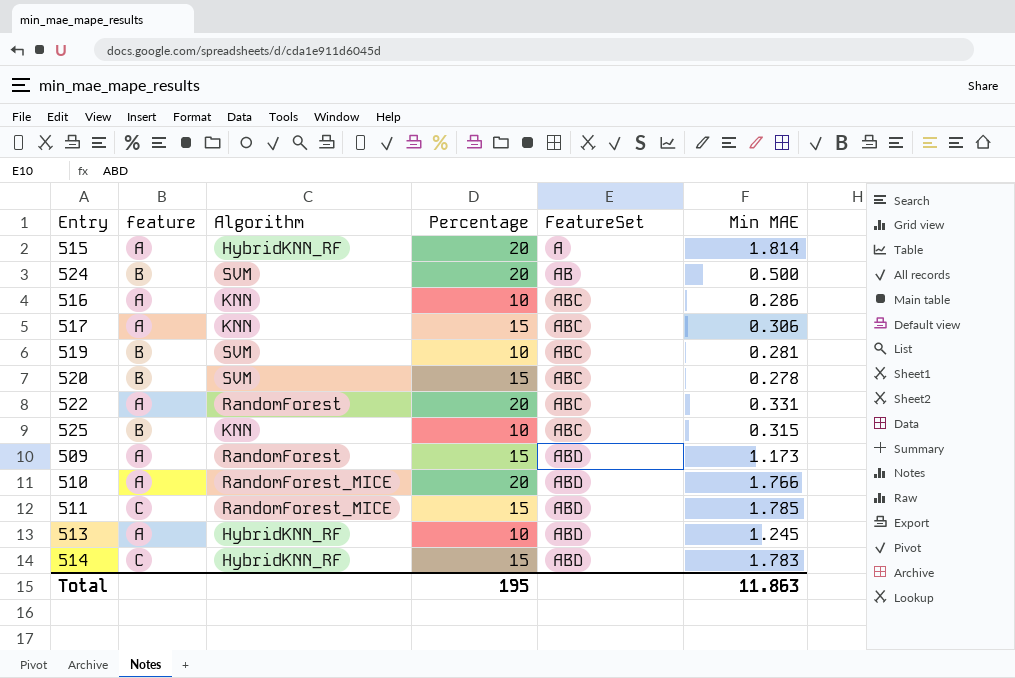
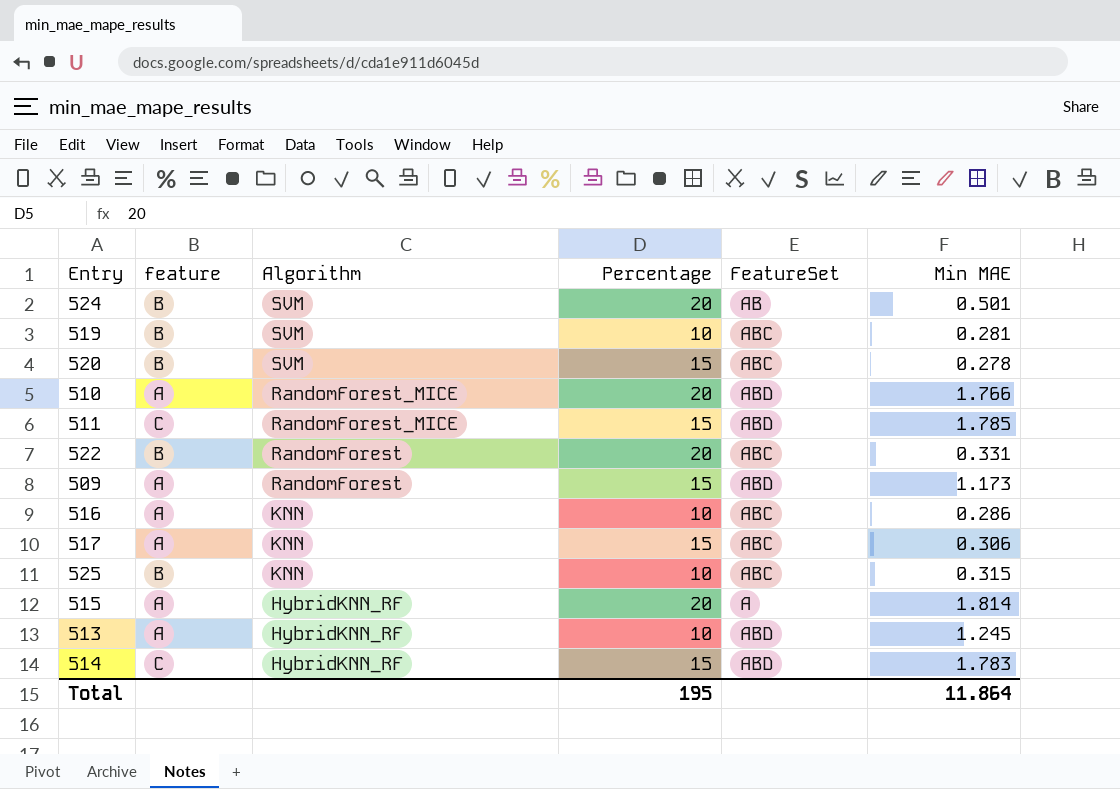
row order: FeatureSet ascending -> Algorithm descending
524 | Min MAE: 0.500 -> 0.501
522 | feature: A -> B
Total | Min MAE: 11.863 -> 11.864

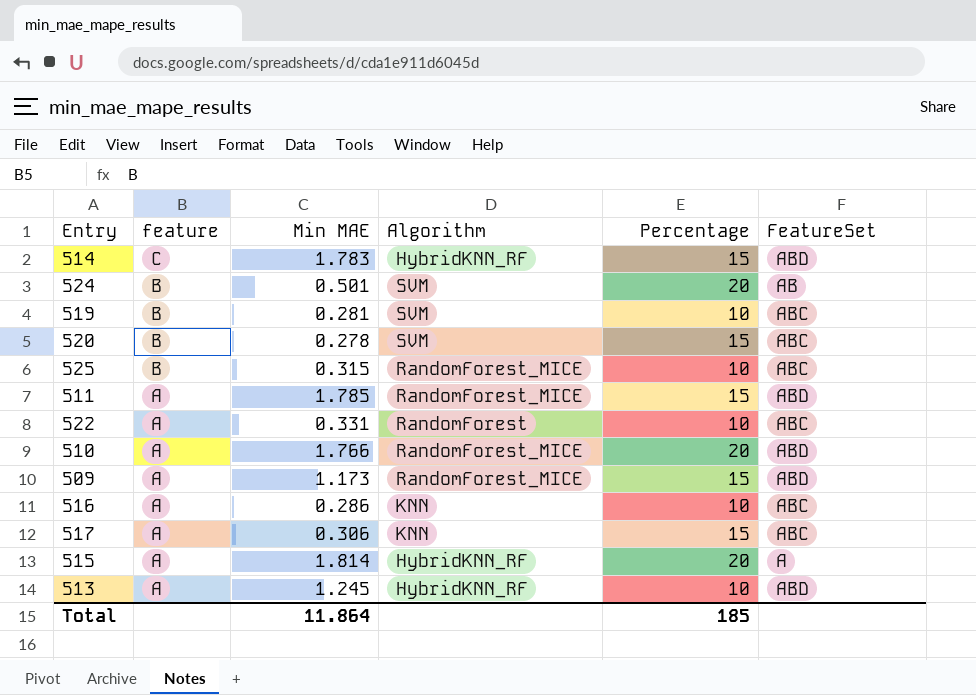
row order: Algorithm descending -> feature descending
column Min MAE | position: 6 -> 3
525 | Algorithm: KNN -> RandomForest_MICE
511 | feature: C -> A
522 | feature: B -> A
522 | Percentage: 20 -> 10
509 | Algorithm: RandomForest -> RandomForest_MICE
Total | Percentage: 195 -> 185

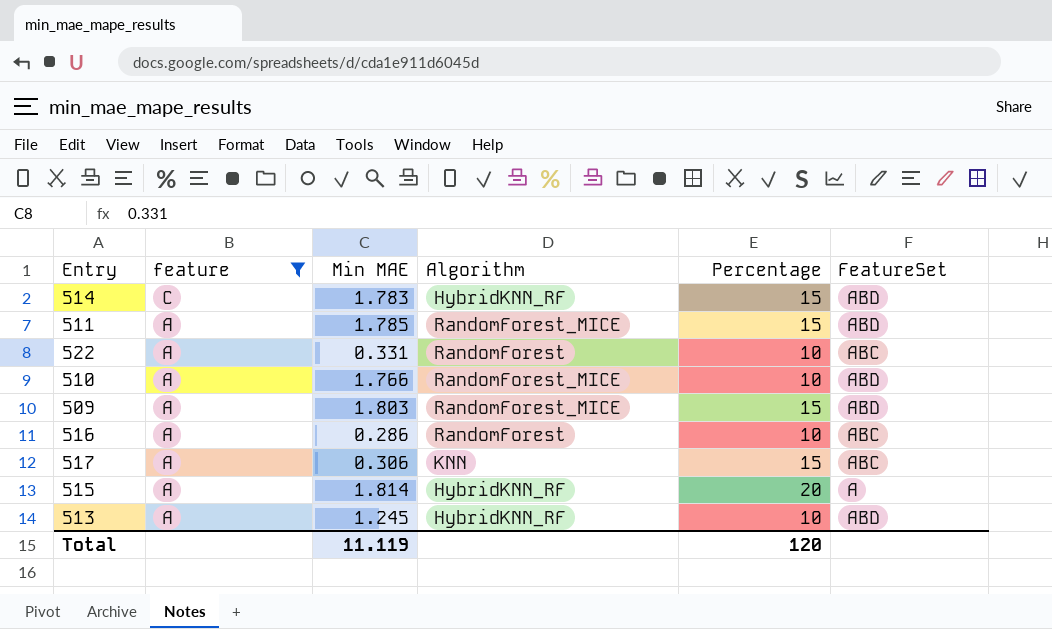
filter: none -> feature != B
510 | Percentage: 20 -> 10
509 | Min MAE: 1.173 -> 1.803
516 | Algorithm: KNN -> RandomForest
Total | Min MAE: 11.864 -> 11.119
Total | Percentage: 185 -> 120

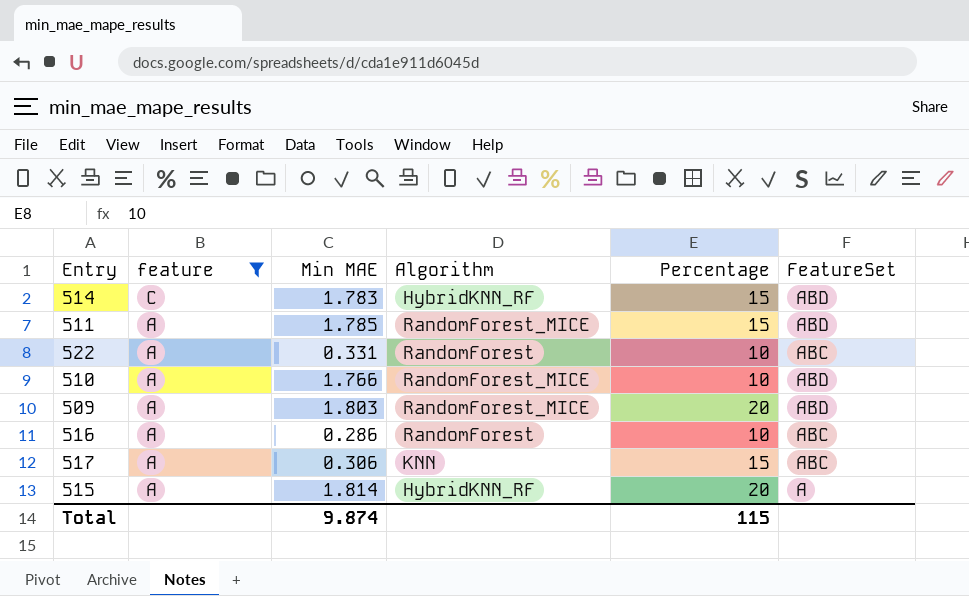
row 513: A | 1.245 | HybridKNN_RF | 10 | ABD -> none
509 | Percentage: 15 -> 20
Total | Min MAE: 11.119 -> 9.874
Total | Percentage: 120 -> 115

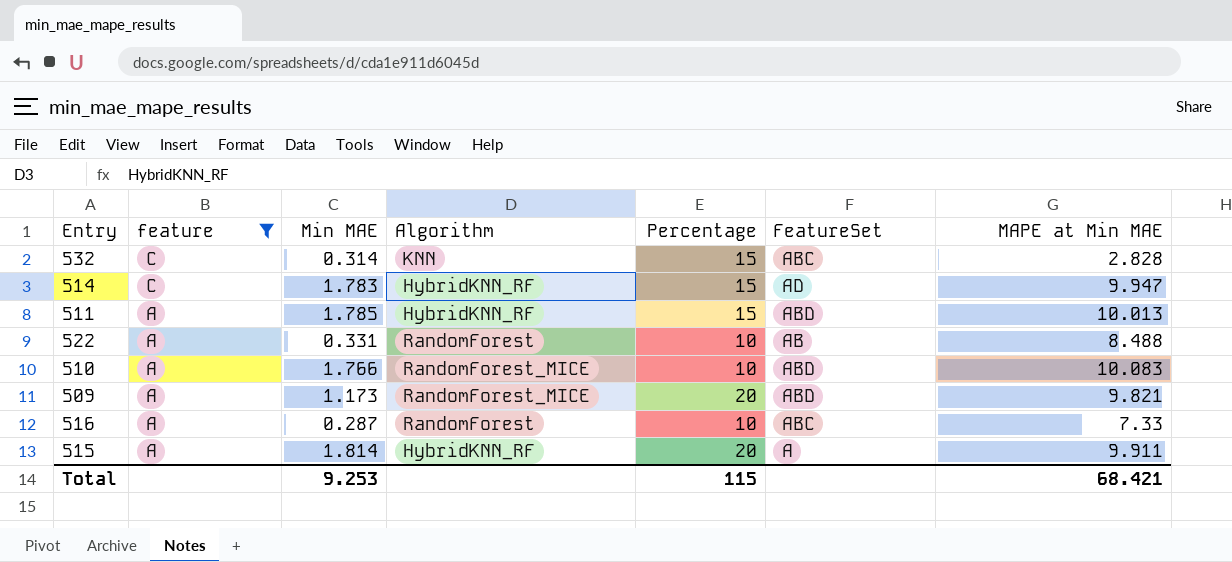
column MAPE at Min MAE | position: none -> 7
row 517: A | 0.306 | KNN | 15 | ABC -> none
row 532: none -> C | 0.314 | KNN | 15 | ABC | 2.828
514 | FeatureSet: ABD -> AD
511 | Algorithm: RandomForest_MICE -> HybridKNN_RF
522 | FeatureSet: ABC -> AB
509 | Min MAE: 1.803 -> 1.173
516 | Min MAE: 0.286 -> 0.287
Total | Min MAE: 9.874 -> 9.253

